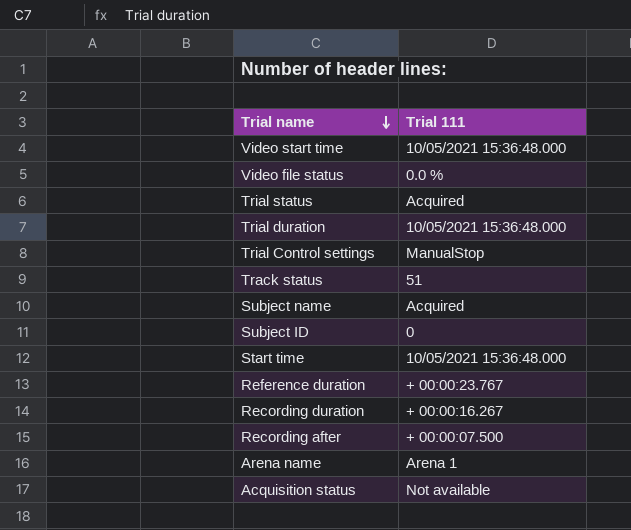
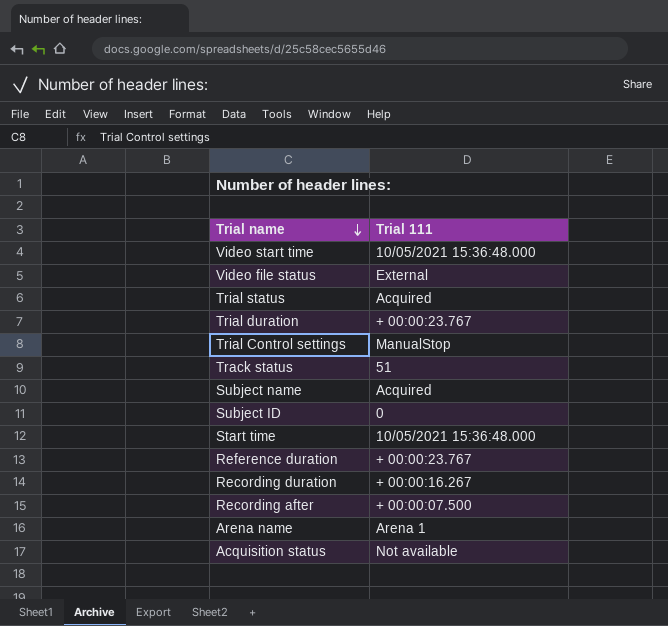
Video file status | Trial 111: 0.0 % -> External
Trial duration | Trial 111: 10/05/2021 15:36:48.000 -> + 00:00:23.767

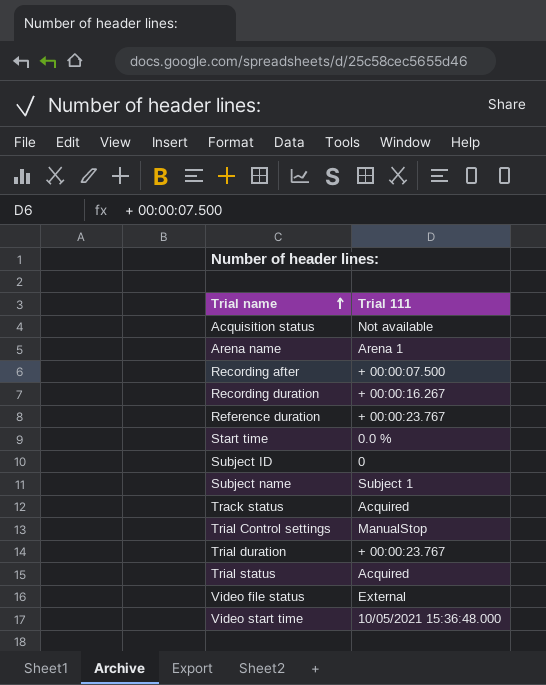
row order: Trial name descending -> Trial name ascending
Start time | Trial 111: 10/05/2021 15:36:48.000 -> 0.0 %
Subject name | Trial 111: Acquired -> Subject 1
Track status | Trial 111: 51 -> Acquired

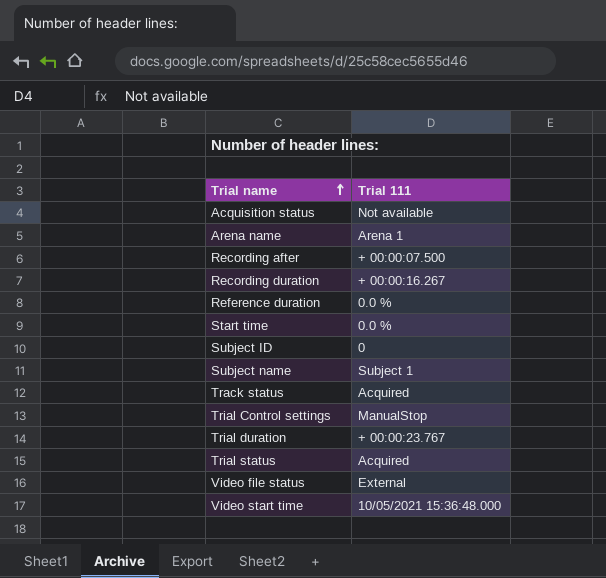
Reference duration | Trial 111: + 00:00:23.767 -> 0.0 %

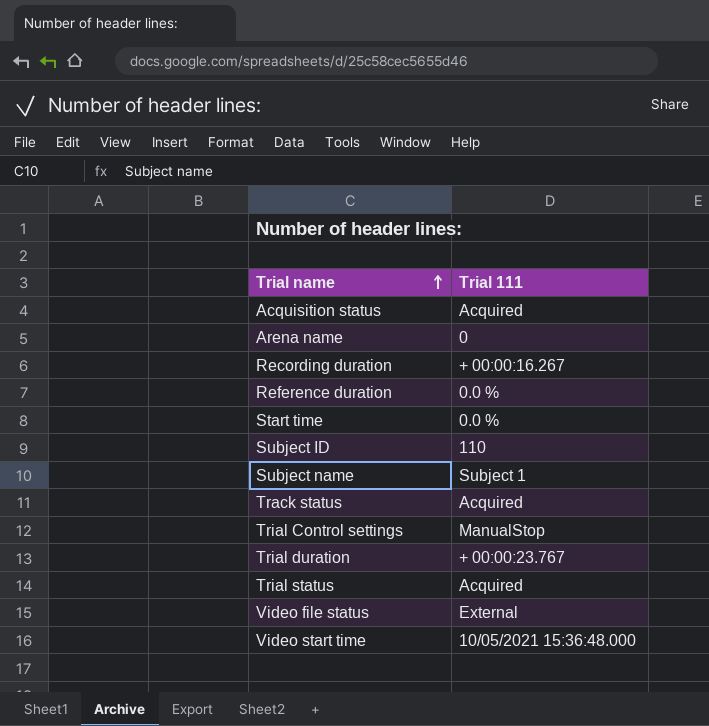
row Recording after: + 00:00:07.500 -> none
Acquisition status | Trial 111: Not available -> Acquired
Arena name | Trial 111: Arena 1 -> 0
Subject ID | Trial 111: 0 -> 110

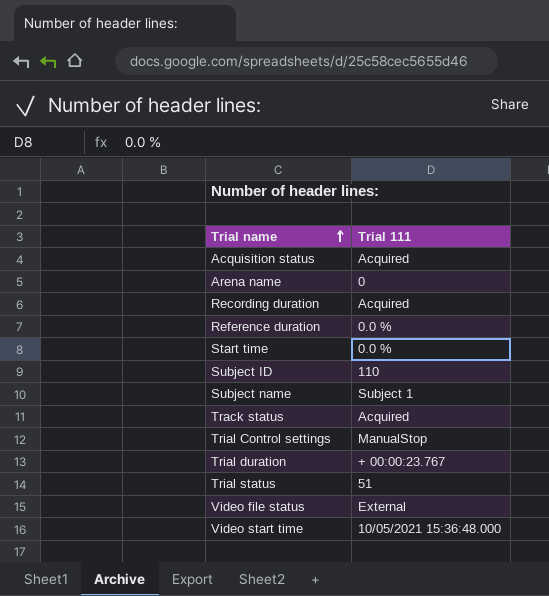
Recording duration | Trial 111: + 00:00:16.267 -> Acquired
Trial status | Trial 111: Acquired -> 51

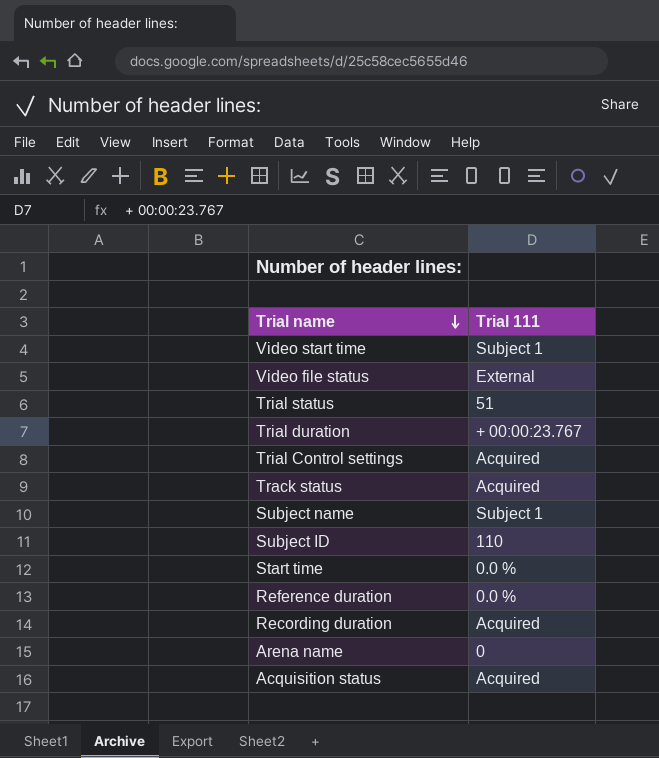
row order: Trial name ascending -> Trial name descending
Video start time | Trial 111: 10/05/2021 15:36:48.000 -> Subject 1
Trial Control settings | Trial 111: ManualStop -> Acquired

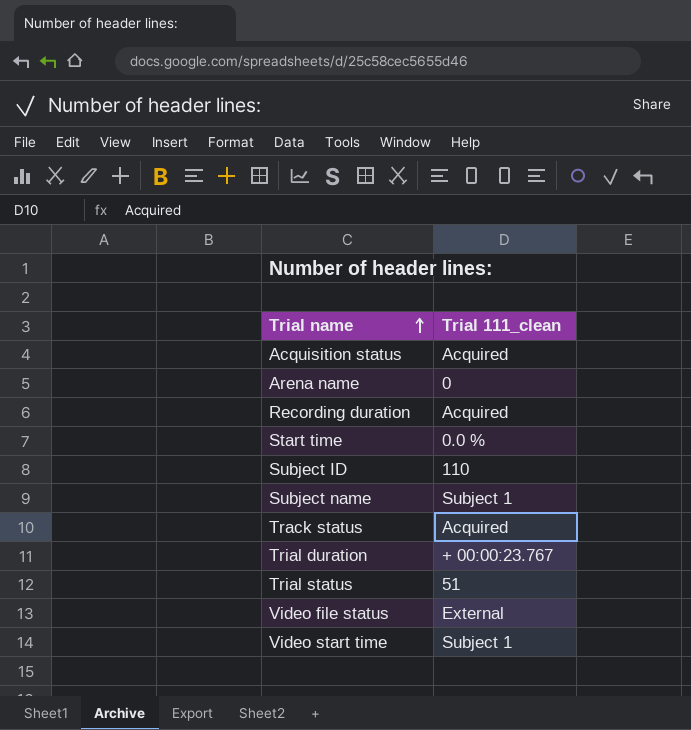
row order: Trial name descending -> Trial name ascending
column name: Trial 111 -> Trial 111_clean
row Trial Control settings: Acquired -> none
row Reference duration: 0.0 % -> none

